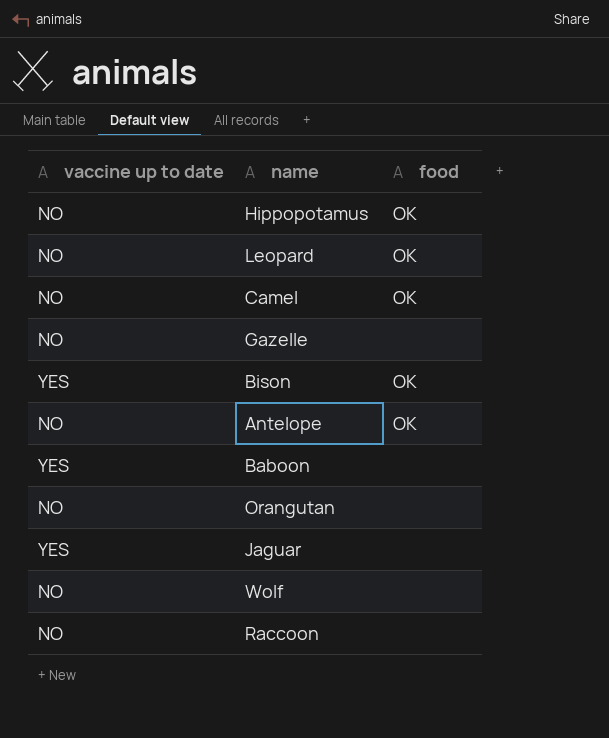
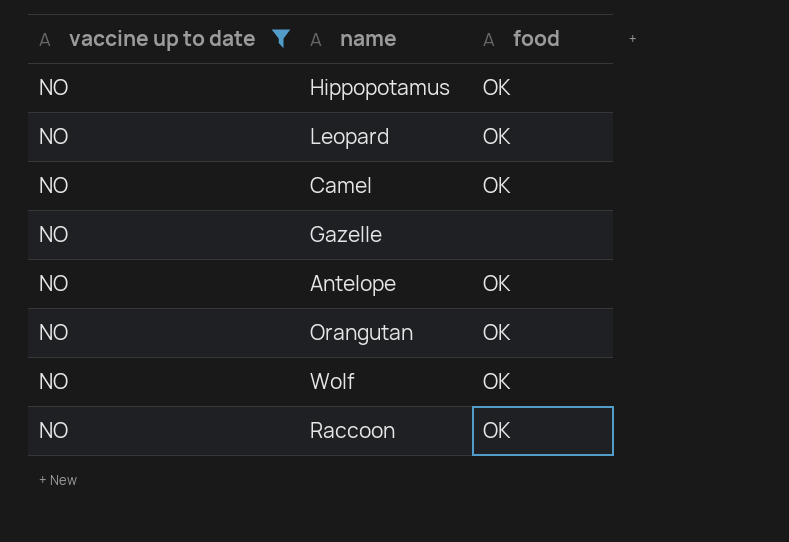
filter: none -> vaccine up to date = NO
Orangutan | food: none -> OK
Wolf | food: none -> OK
Raccoon | food: none -> OK

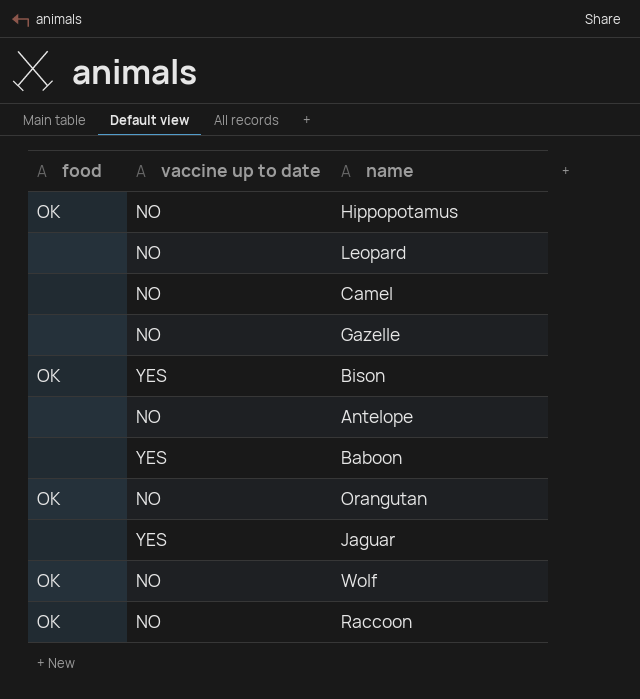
filter: vaccine up to date = NO -> none
column food | position: 3 -> 1
Leopard | food: OK -> none
Camel | food: OK -> none
Antelope | food: OK -> none

